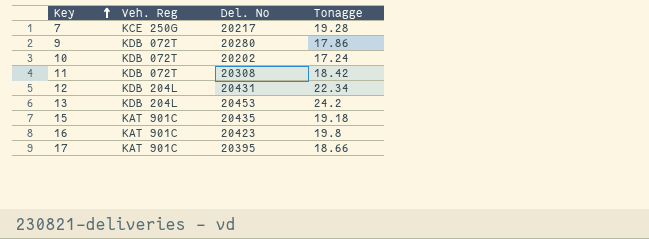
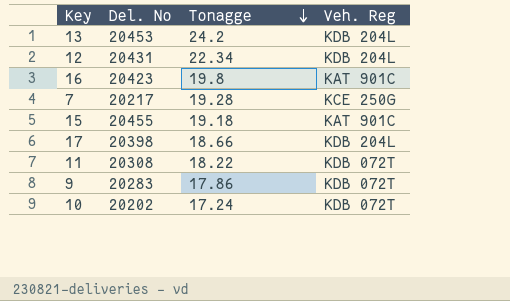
row order: Key ascending -> Tonagge descending
column Veh. Reg | position: 2 -> 4
15 | Del. No: 20435 -> 20455
17 | Del. No: 20395 -> 20398
17 | Veh. Reg: KAT 901C -> KDB 204L
11 | Tonagge: 18.42 -> 18.22
9 | Del. No: 20280 -> 20283

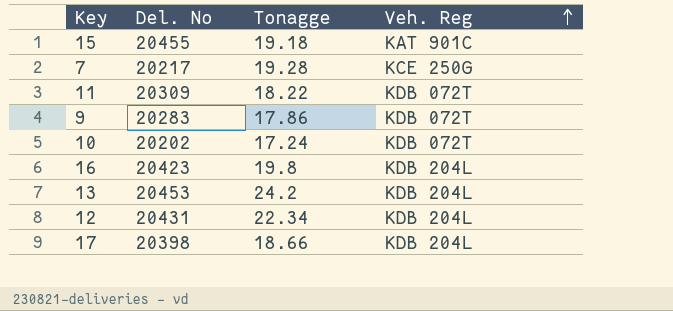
row order: Tonagge descending -> Veh. Reg ascending
11 | Del. No: 20308 -> 20309
16 | Veh. Reg: KAT 901C -> KDB 204L

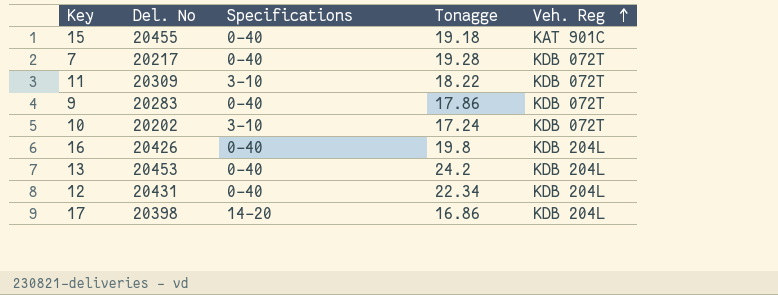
column Specifications | position: none -> 3
7 | Veh. Reg: KCE 250G -> KDB 072T
16 | Del. No: 20423 -> 20426
17 | Tonagge: 18.66 -> 16.86

